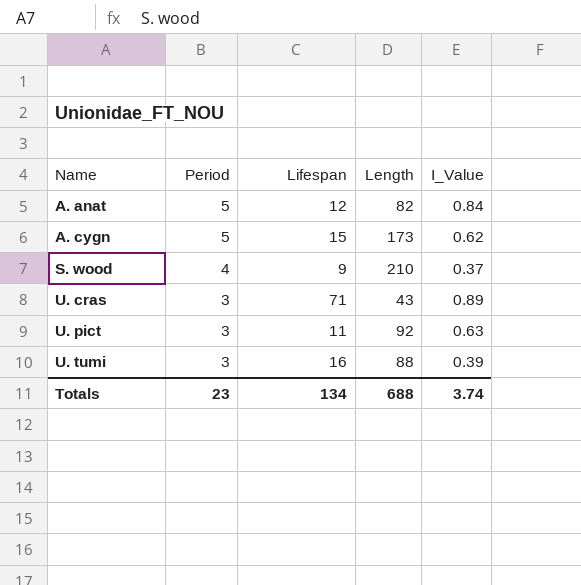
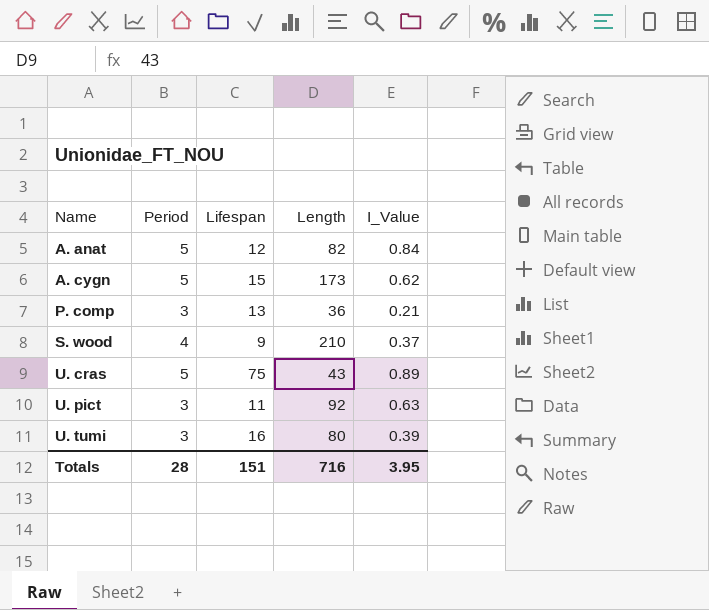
row P. comp: none -> 3 | 13 | 36 | 0.21
U. cras | Period: 3 -> 5
U. cras | Lifespan: 71 -> 75
U. tumi | Length: 88 -> 80
Totals | Period: 23 -> 28
Totals | Lifespan: 134 -> 151
Totals | Length: 688 -> 716
Totals | I_Value: 3.74 -> 3.95

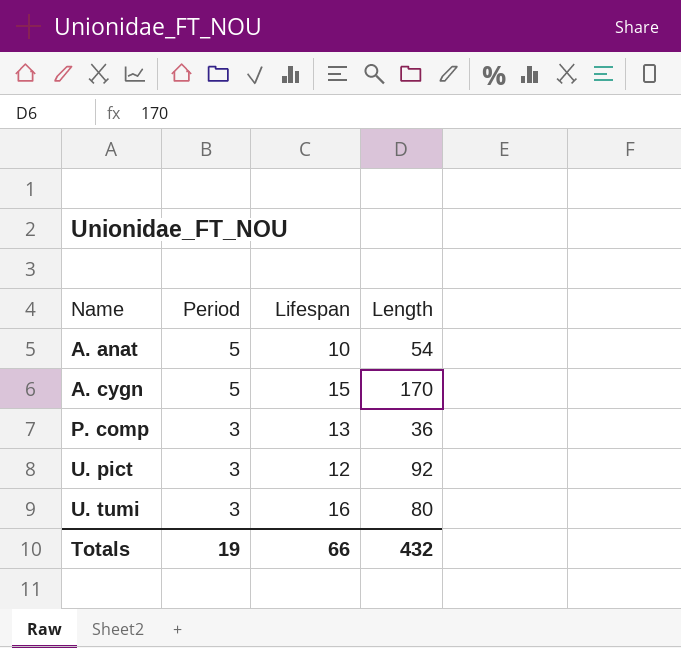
column I_Value | position: 5 -> none
row S. wood: 4 | 9 | 210 | 0.37 -> none
row U. cras: 5 | 75 | 43 | 0.89 -> none
A. anat | Lifespan: 12 -> 10
A. anat | Length: 82 -> 54
A. cygn | Length: 173 -> 170
U. pict | Lifespan: 11 -> 12
Totals | Period: 28 -> 19
Totals | Lifespan: 151 -> 66
Totals | Length: 716 -> 432

